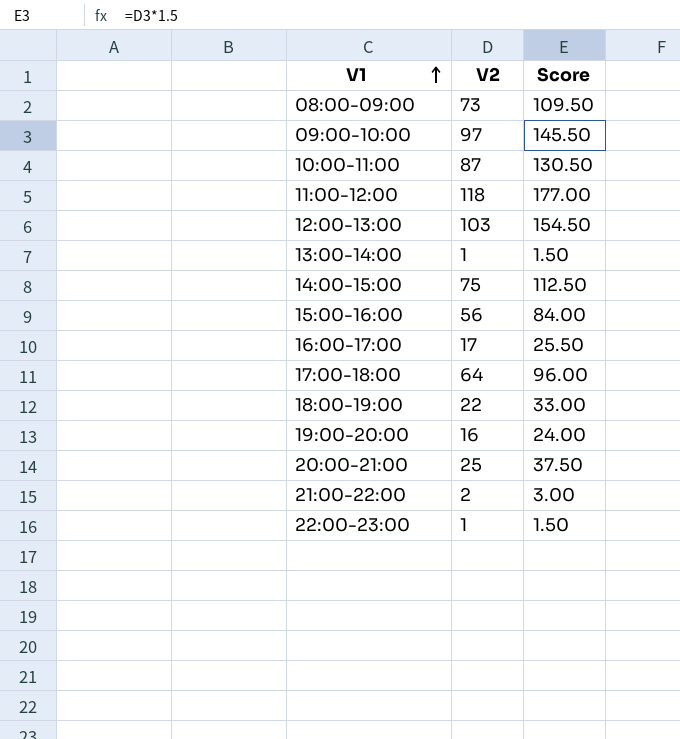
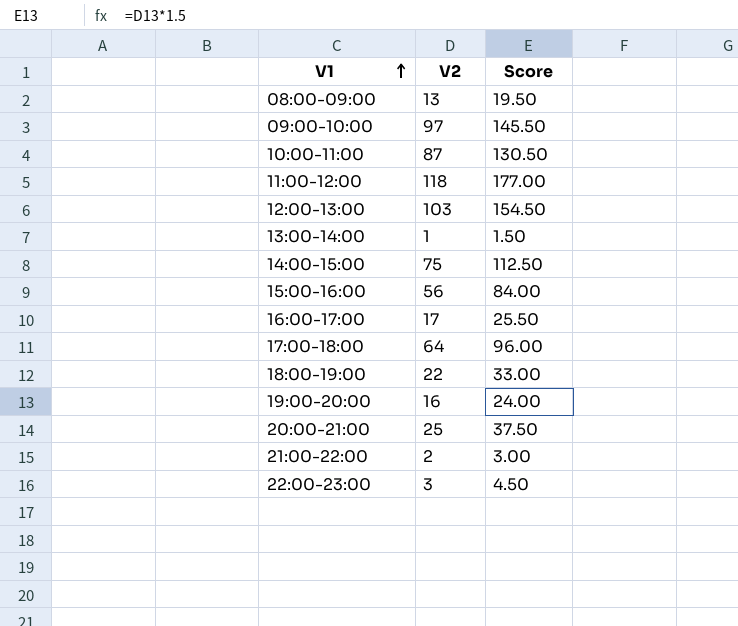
08:00-09:00 | V2: 73 -> 13
08:00-09:00 | Score: 109.50 -> 19.50
22:00-23:00 | V2: 1 -> 3
22:00-23:00 | Score: 1.50 -> 4.50

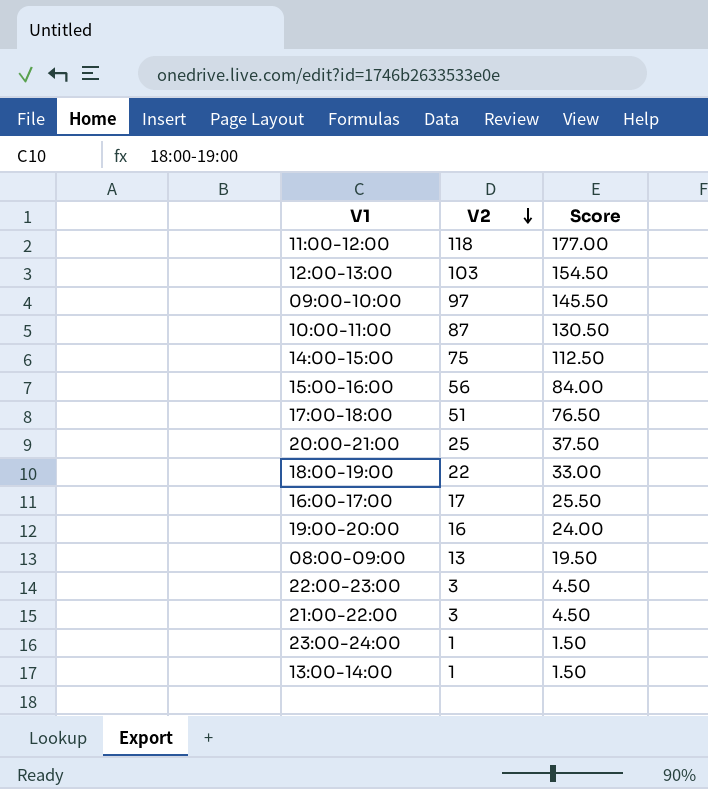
row order: V1 ascending -> V2 descending
17:00-18:00 | V2: 64 -> 51
17:00-18:00 | Score: 96.00 -> 76.50
21:00-22:00 | V2: 2 -> 3
21:00-22:00 | Score: 3.00 -> 4.50
row 23:00-24:00: none -> 1 | 1.50

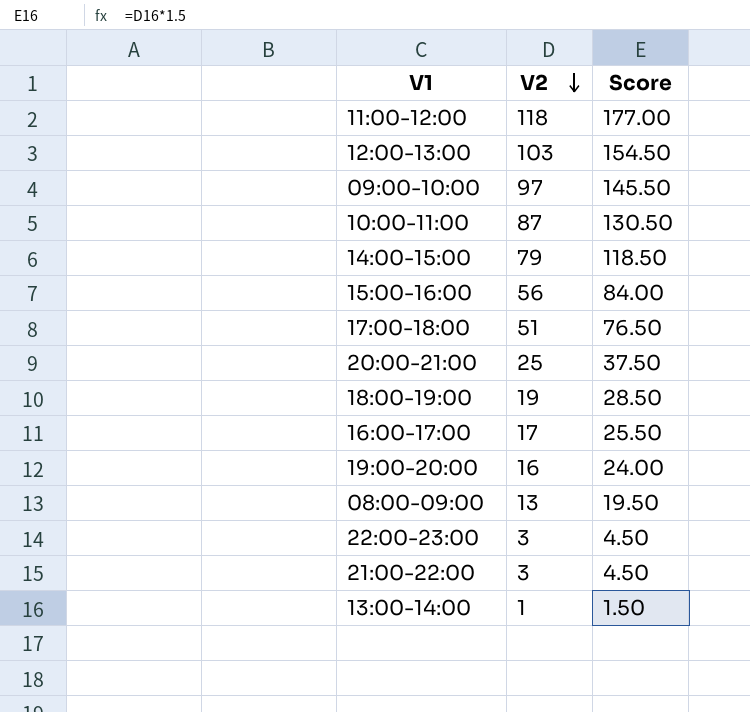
row 23:00-24:00: 1 | 1.50 -> none
14:00-15:00 | V2: 75 -> 79
14:00-15:00 | Score: 112.50 -> 118.50
18:00-19:00 | V2: 22 -> 19
18:00-19:00 | Score: 33.00 -> 28.50

